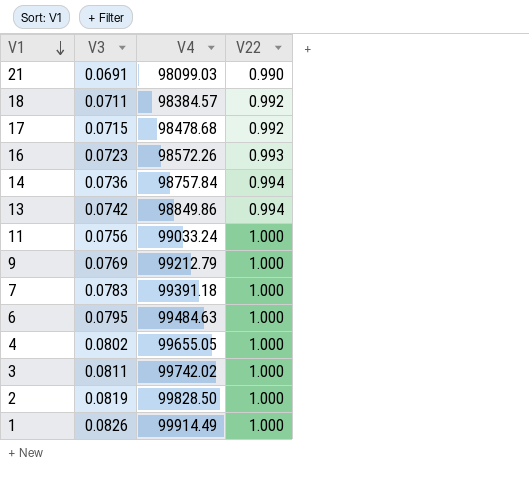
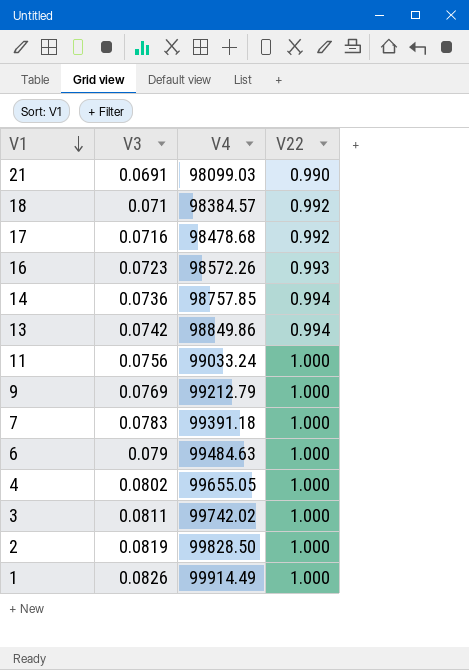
18 | V3: 0.0711 -> 0.071
17 | V3: 0.0715 -> 0.0716
14 | V4: 98757.84 -> 98757.85
6 | V3: 0.0795 -> 0.079

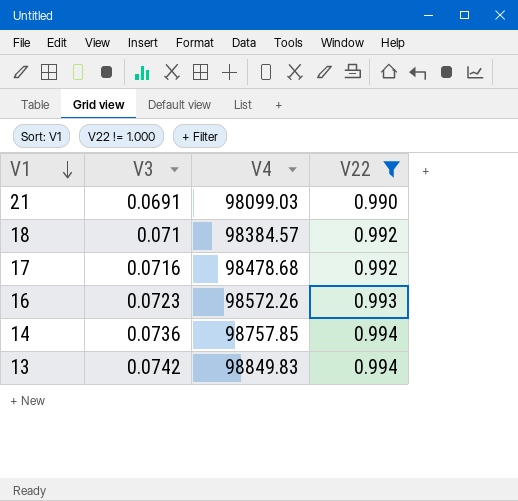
filter: none -> V22 != 1.000
13 | V4: 98849.86 -> 98849.83

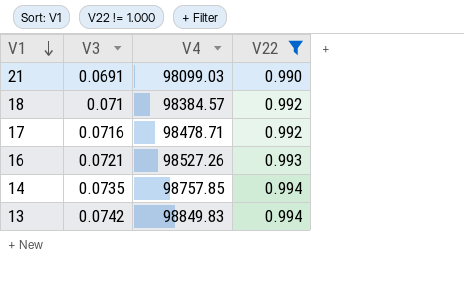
17 | V4: 98478.68 -> 98478.71
16 | V3: 0.0723 -> 0.0721
16 | V4: 98572.26 -> 98527.26
14 | V3: 0.0736 -> 0.0735

